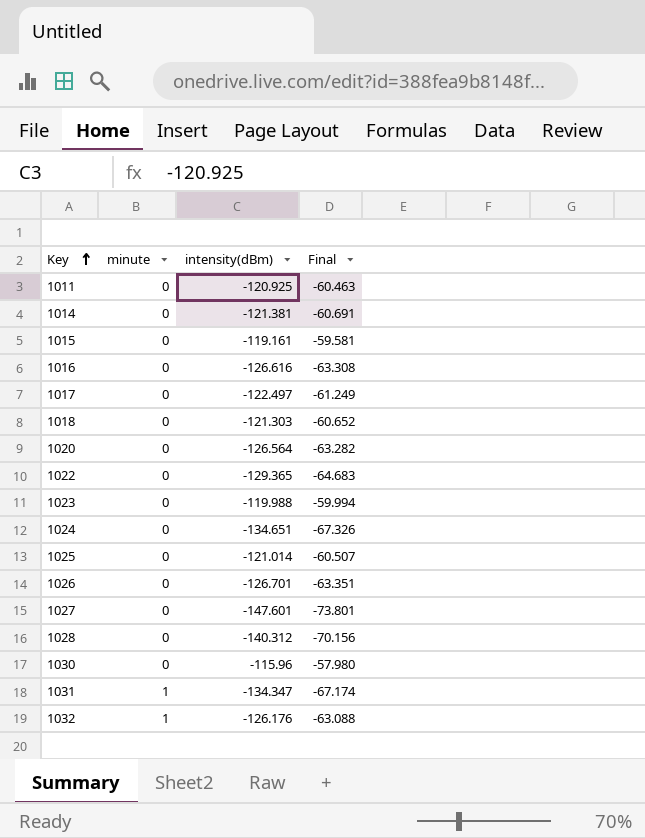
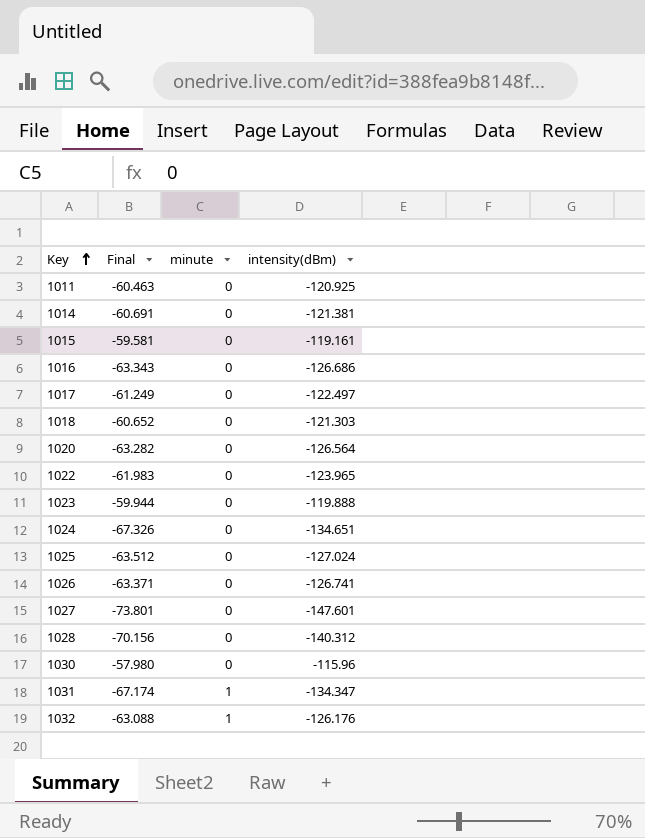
column Final | position: 4 -> 2
1016 | Final: -63.308 -> -63.343
1016 | intensity(dBm): -126.616 -> -126.686
1022 | Final: -64.683 -> -61.983
1022 | intensity(dBm): -129.365 -> -123.965
1023 | Final: -59.994 -> -59.944
1023 | intensity(dBm): -119.988 -> -119.888
1025 | Final: -60.507 -> -63.512
1025 | intensity(dBm): -121.014 -> -127.024
1026 | Final: -63.351 -> -63.371
1026 | intensity(dBm): -126.701 -> -126.741

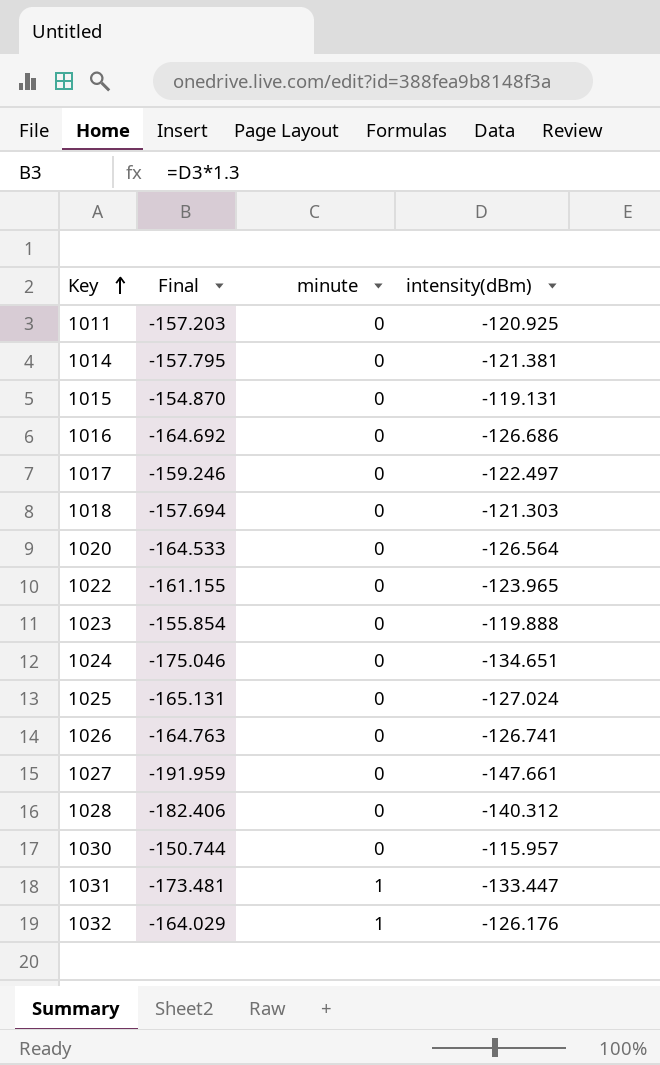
column Final | formula: [intensity(dBm)] * 0.5 -> [intensity(dBm)] * 1.3
1015 | intensity(dBm): -119.161 -> -119.131
1027 | intensity(dBm): -147.601 -> -147.661
1030 | intensity(dBm): -115.96 -> -115.957
1031 | intensity(dBm): -134.347 -> -133.447

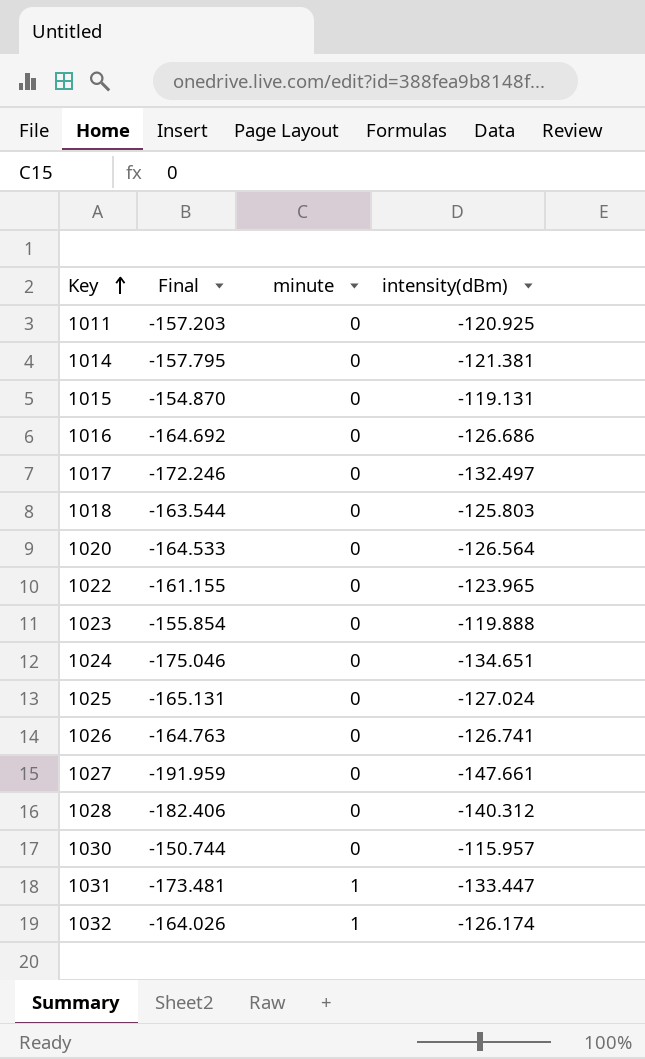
1017 | Final: -159.246 -> -172.246
1017 | intensity(dBm): -122.497 -> -132.497
1018 | Final: -157.694 -> -163.544
1018 | intensity(dBm): -121.303 -> -125.803
1032 | Final: -164.029 -> -164.026
1032 | intensity(dBm): -126.176 -> -126.174

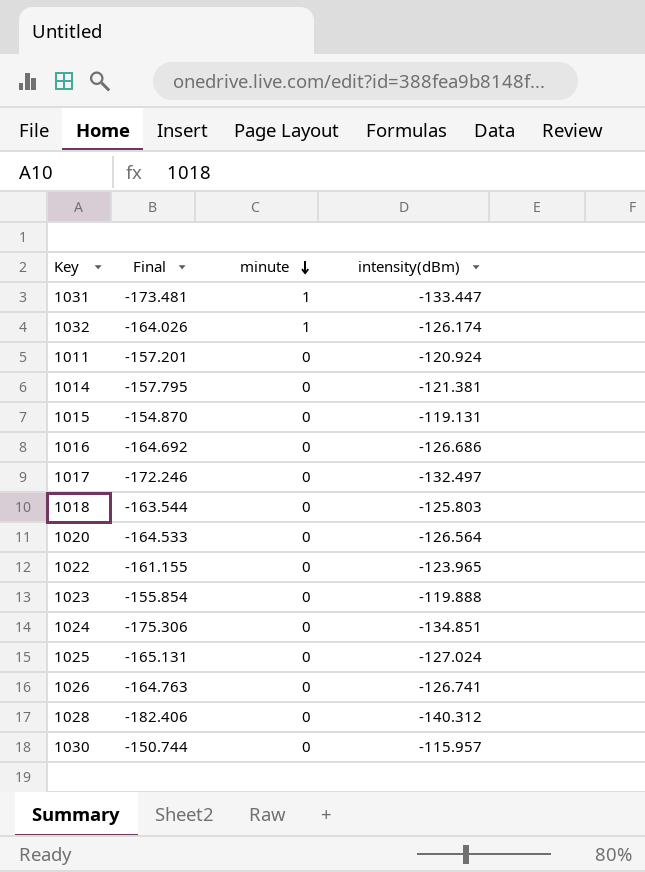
row order: Key ascending -> minute descending
row 1027: -191.959 | 0 | -147.661 -> none
1011 | Final: -157.203 -> -157.201
1011 | intensity(dBm): -120.925 -> -120.924
1024 | Final: -175.046 -> -175.306
1024 | intensity(dBm): -134.651 -> -134.851

